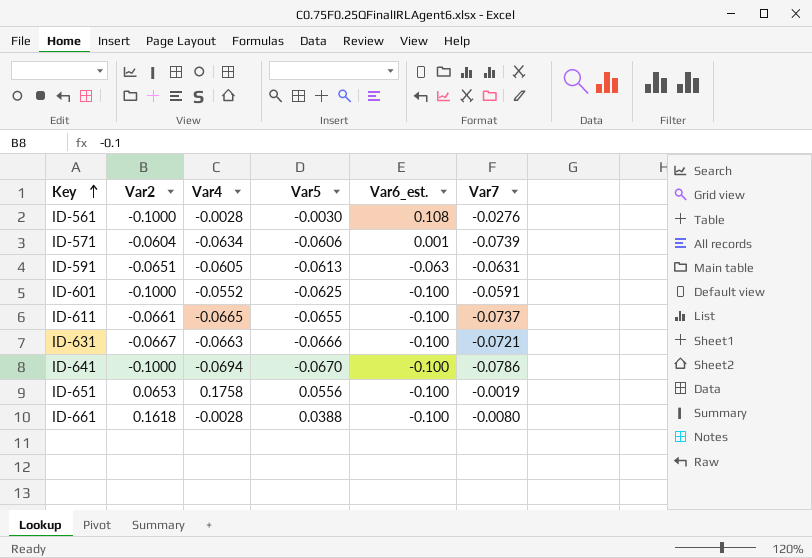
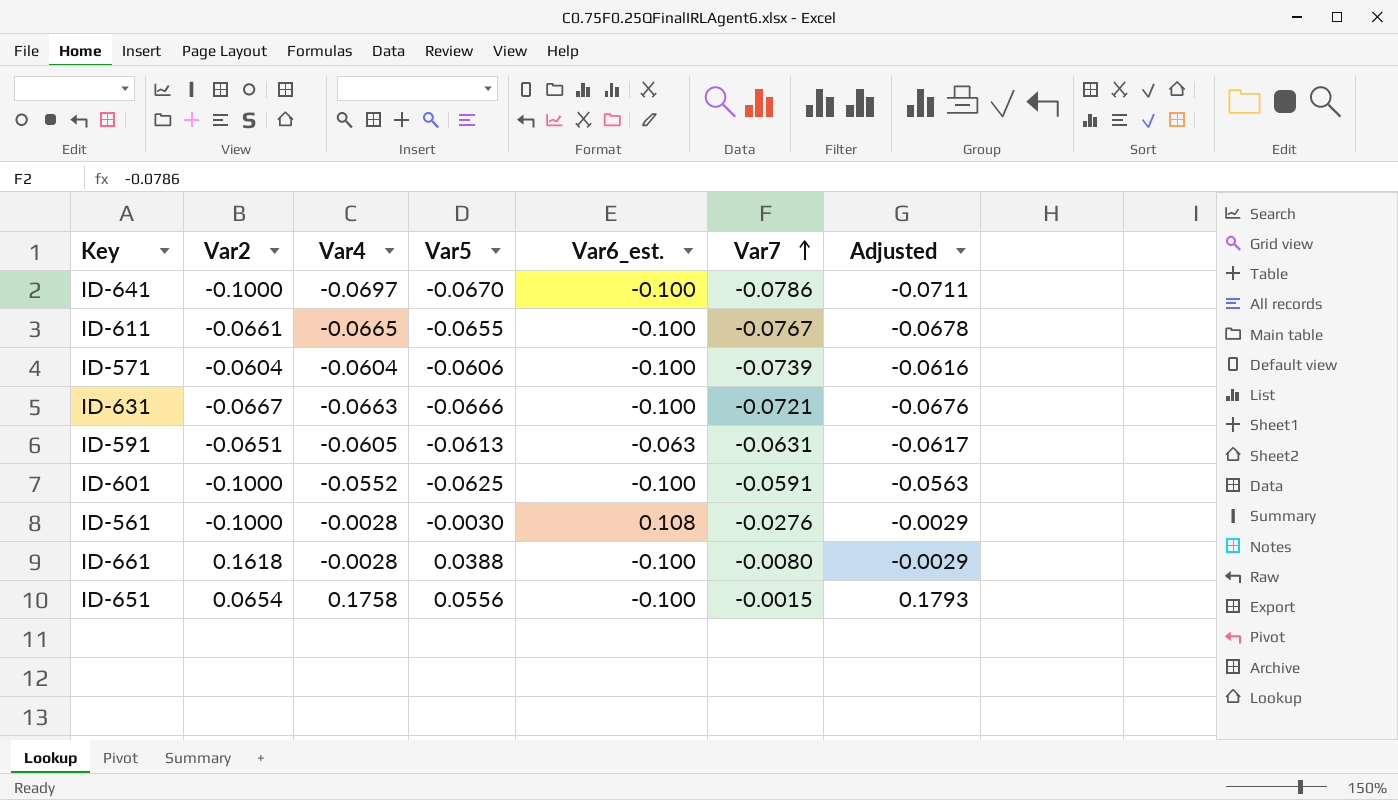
row order: Key ascending -> Var7 ascending
column Adjusted | formula: none -> [Var4] * 1.02
ID-641 | Var4: -0.0694 -> -0.0697
ID-611 | Var7: -0.0737 -> -0.0767
ID-571 | Var4: -0.0634 -> -0.0604
ID-571 | Var6_est.: 0.001 -> -0.100
ID-651 | Var2: 0.0653 -> 0.0654
ID-651 | Var7: -0.0019 -> -0.0015

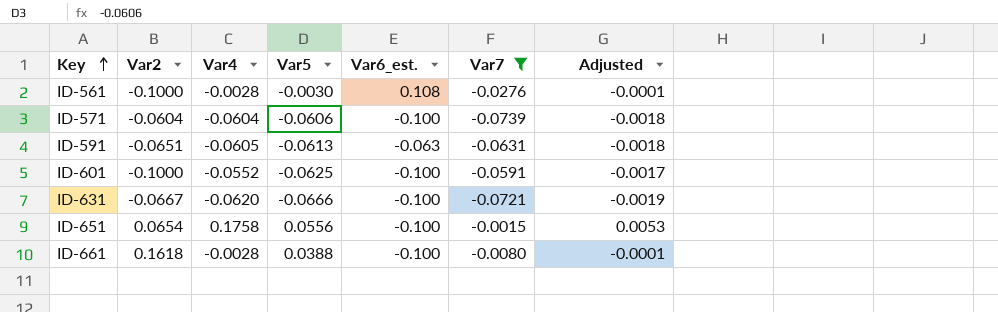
filter: none -> Var7 >= -0.0739
row order: Var7 ascending -> Key ascending
column Adjusted | formula: [Var4] * 1.02 -> [Var4] * 0.03
ID-631 | Var4: -0.0663 -> -0.0620

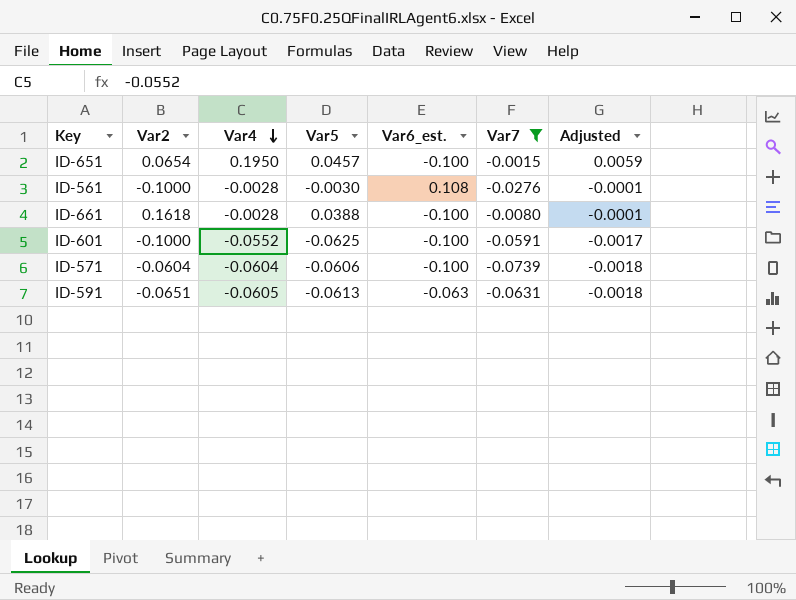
row order: Key ascending -> Var4 descending
row ID-631: -0.0667 | -0.0620 | -0.0666 | -0.100 | -0.0721 | -0.0019 -> none
ID-651 | Var4: 0.1758 -> 0.1950
ID-651 | Var5: 0.0556 -> 0.0457
ID-651 | Adjusted: 0.0053 -> 0.0059

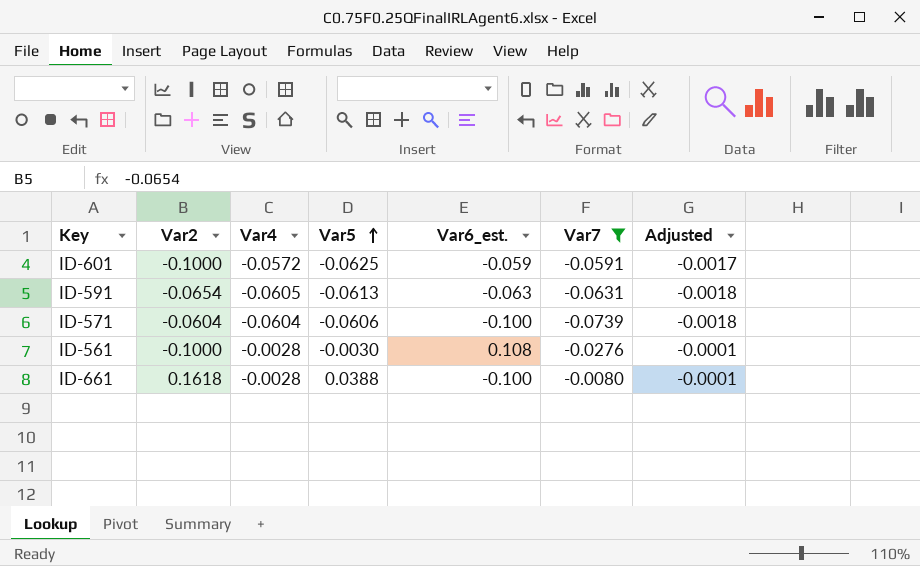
row order: Var4 descending -> Var5 ascending
row ID-651: 0.0654 | 0.1950 | 0.0457 | -0.100 | -0.0015 | 0.0059 -> none
ID-601 | Var4: -0.0552 -> -0.0572
ID-601 | Var6_est.: -0.100 -> -0.059
ID-591 | Var2: -0.0651 -> -0.0654

